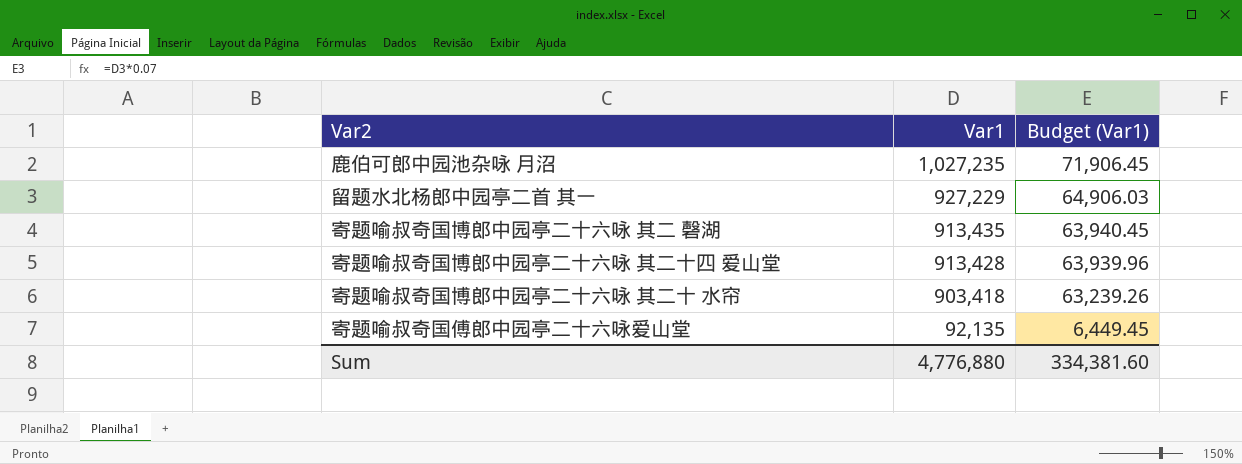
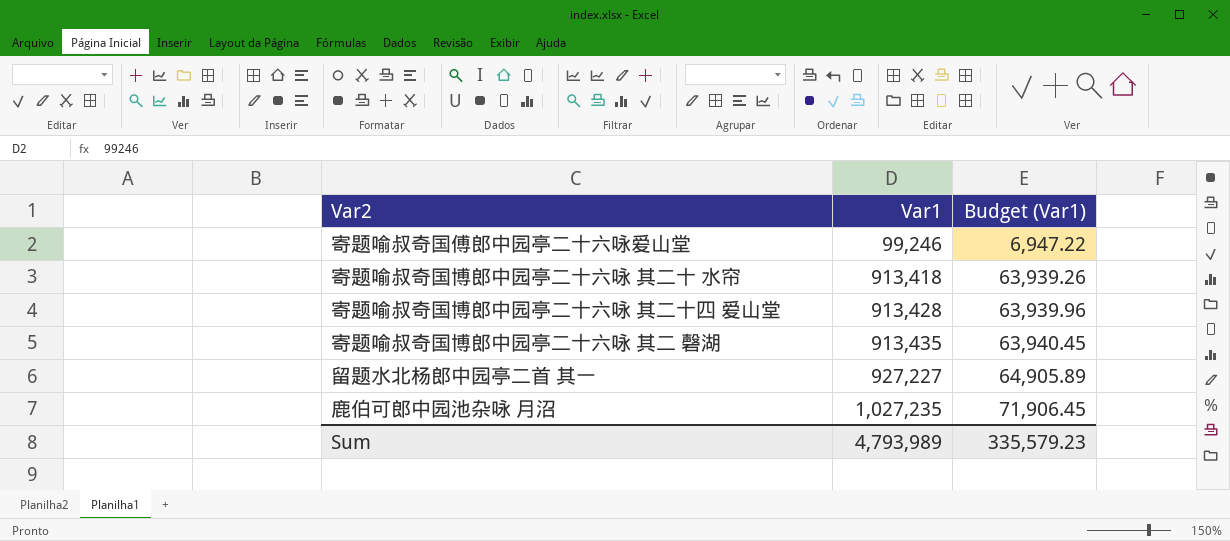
row order: Var1 descending -> Var1 ascending
寄题喻叔奇国傅郎中园亭二十六咏爱山堂 | Var1: 92,135 -> 99,246
寄题喻叔奇国傅郎中园亭二十六咏爱山堂 | Budget (Var1): 6,449.45 -> 6,947.22
寄题喻叔奇国博郎中园亭二十六咏 其二十 水帘 | Var1: 903,418 -> 913,418
寄题喻叔奇国博郎中园亭二十六咏 其二十 水帘 | Budget (Var1): 63,239.26 -> 63,939.26
留题水北杨郎中园亭二首 其一 | Var1: 927,229 -> 927,227
留题水北杨郎中园亭二首 其一 | Budget (Var1): 64,906.03 -> 64,905.89
Sum | Var1: 4,776,880 -> 4,793,989
Sum | Budget (Var1): 334,381.60 -> 335,579.23

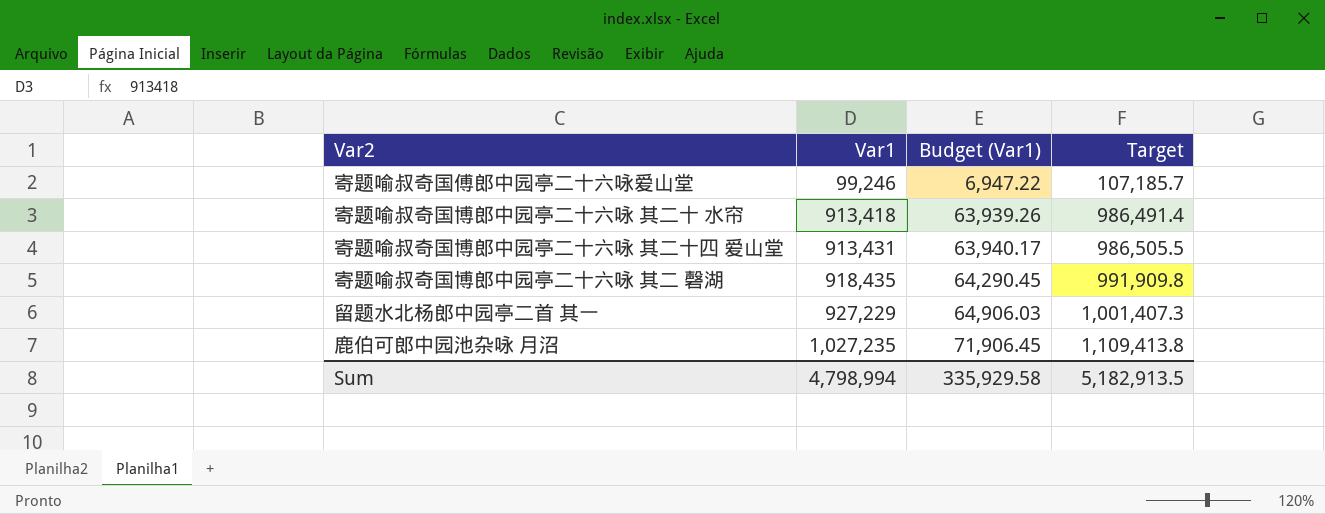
column Target | formula: none -> [Var1] * 1.08
寄题喻叔奇国博郎中园亭二十六咏 其二十四 爱山堂 | Var1: 913,428 -> 913,431
寄题喻叔奇国博郎中园亭二十六咏 其二十四 爱山堂 | Budget (Var1): 63,939.96 -> 63,940.17
寄题喻叔奇国博郎中园亭二十六咏 其二 磬湖 | Var1: 913,435 -> 918,435
寄题喻叔奇国博郎中园亭二十六咏 其二 磬湖 | Budget (Var1): 63,940.45 -> 64,290.45
留题水北杨郎中园亭二首 其一 | Var1: 927,227 -> 927,229
留题水北杨郎中园亭二首 其一 | Budget (Var1): 64,905.89 -> 64,906.03
Sum | Var1: 4,793,989 -> 4,798,994
Sum | Budget (Var1): 335,579.23 -> 335,929.58

